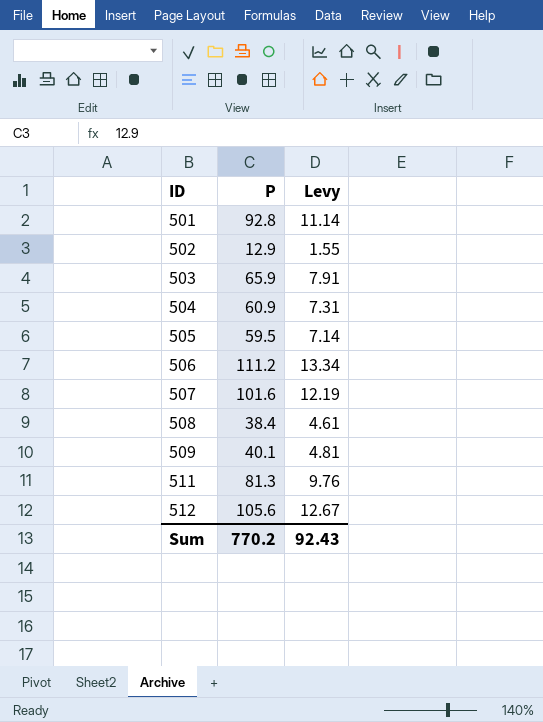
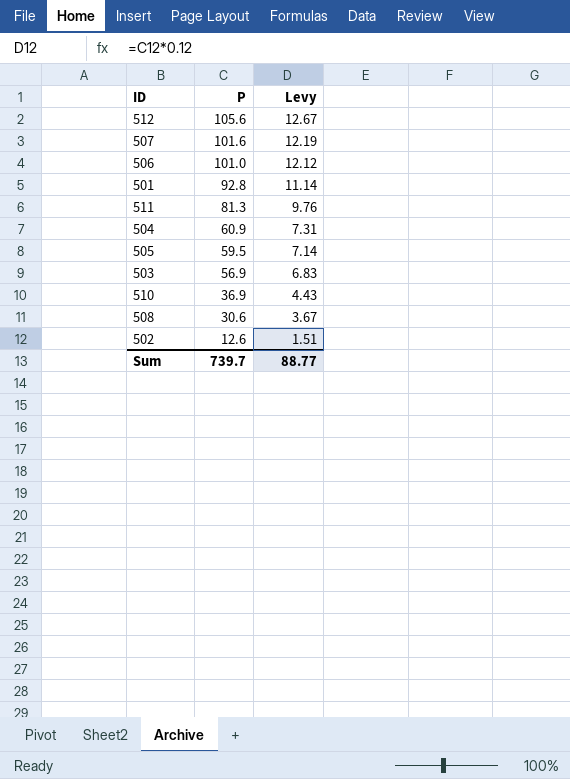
row order: ID ascending -> P descending
row 509: 40.1 | 4.81 -> none
506 | P: 111.2 -> 101.0
506 | Levy: 13.34 -> 12.12
503 | P: 65.9 -> 56.9
503 | Levy: 7.91 -> 6.83
row 510: none -> 36.9 | 4.43
508 | P: 38.4 -> 30.6
508 | Levy: 4.61 -> 3.67
502 | P: 12.9 -> 12.6
502 | Levy: 1.55 -> 1.51
Sum | P: 770.2 -> 739.7
Sum | Levy: 92.43 -> 88.77

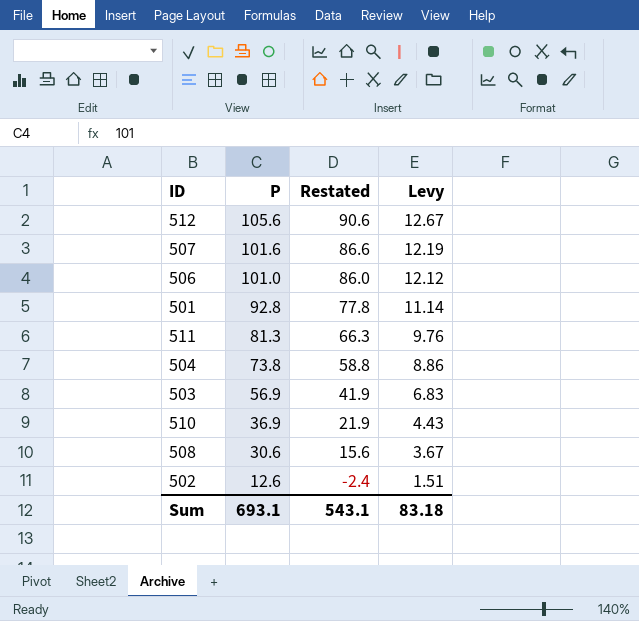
column Restated | formula: none -> [P] - 15
row 505: 59.5 | 7.14 -> none
504 | P: 60.9 -> 73.8
504 | Levy: 7.31 -> 8.86
Sum | P: 739.7 -> 693.1
Sum | Levy: 88.77 -> 83.18

